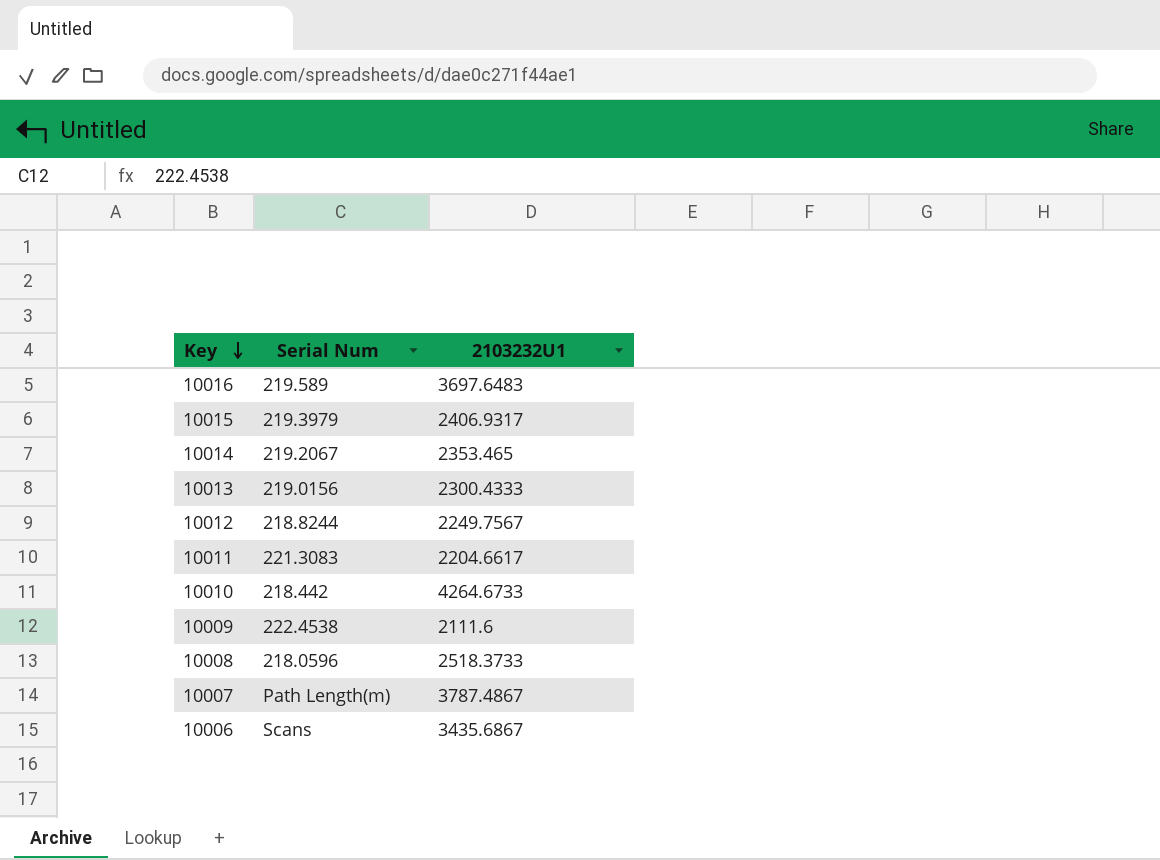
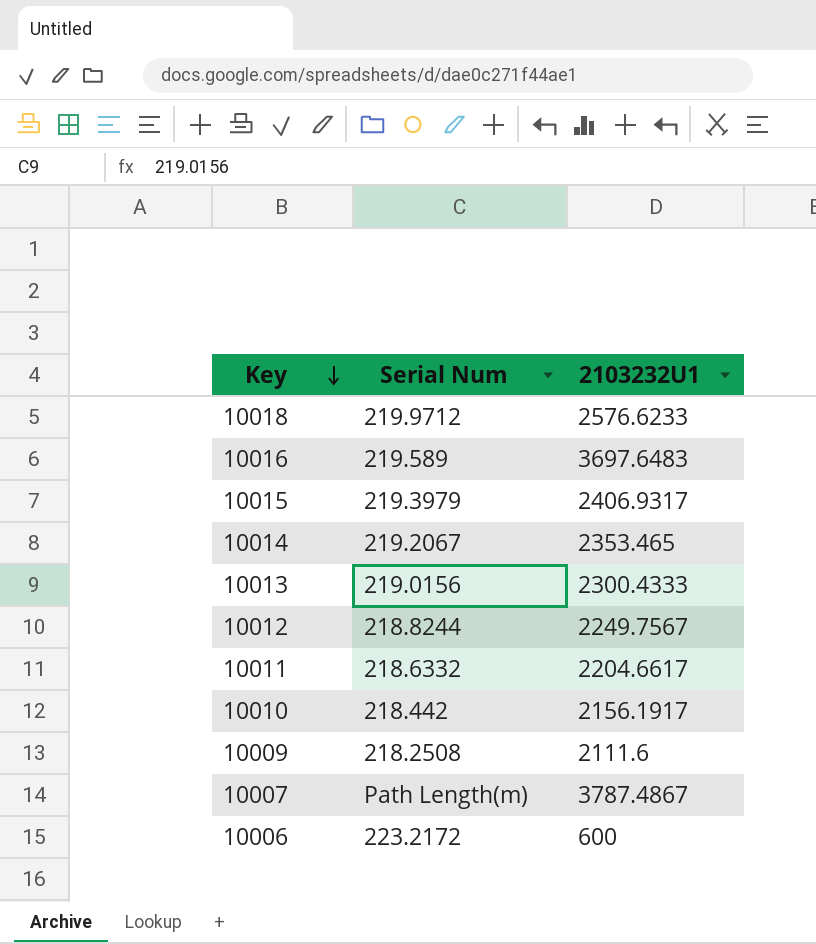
row 10008: 218.0596 | 2518.3733 -> none
row 10018: none -> 219.9712 | 2576.6233
10011 | Serial Num: 221.3083 -> 218.6332
10010 | 2103232U1: 4264.6733 -> 2156.1917
10009 | Serial Num: 222.4538 -> 218.2508
10006 | Serial Num: Scans -> 223.2172
10006 | 2103232U1: 3435.6867 -> 600

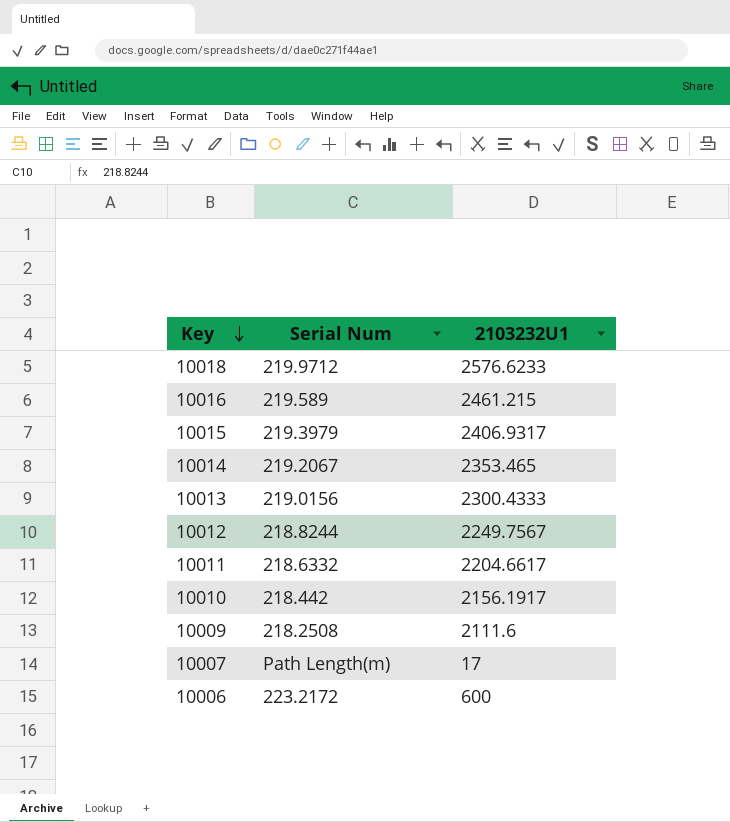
10016 | 2103232U1: 3697.6483 -> 2461.215
10007 | 2103232U1: 3787.4867 -> 17

